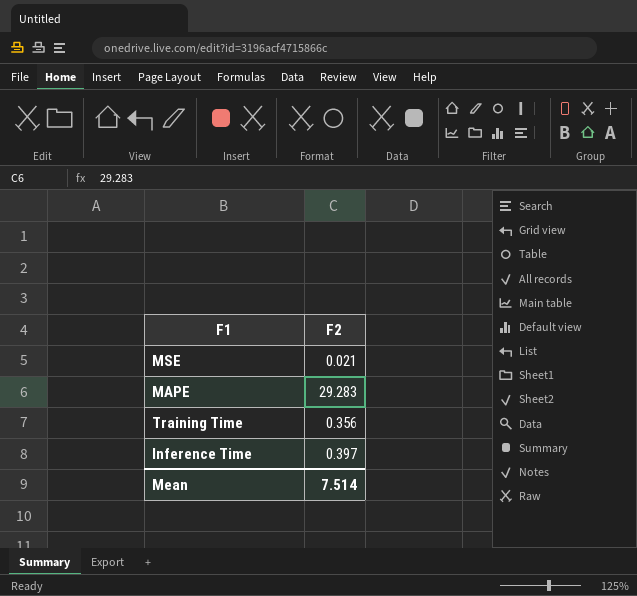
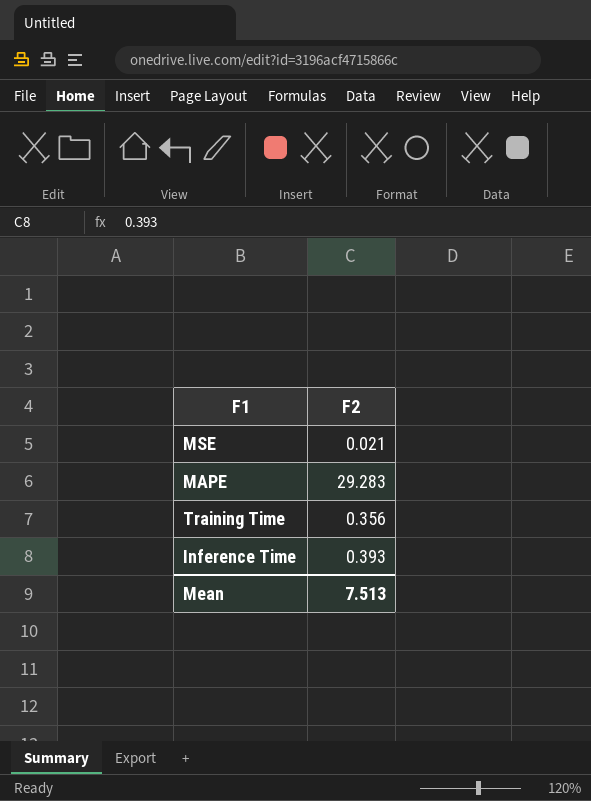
Inference Time | F2: 0.397 -> 0.393
Mean | F2: 7.514 -> 7.513

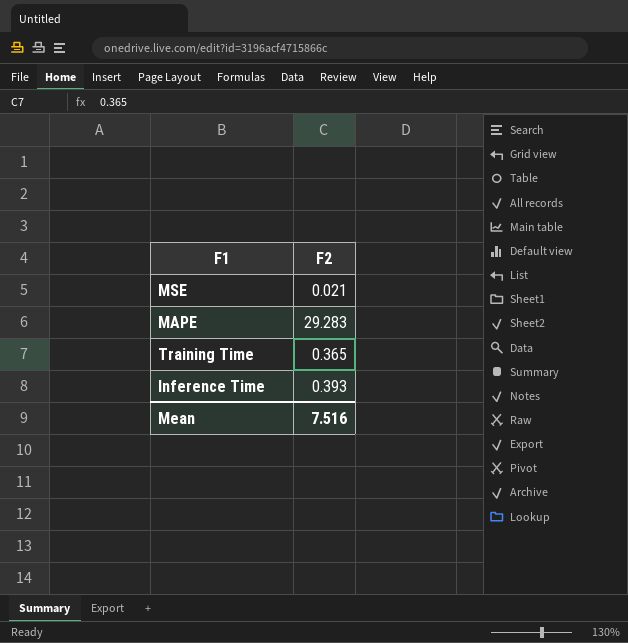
Training Time | F2: 0.356 -> 0.365
Mean | F2: 7.513 -> 7.516

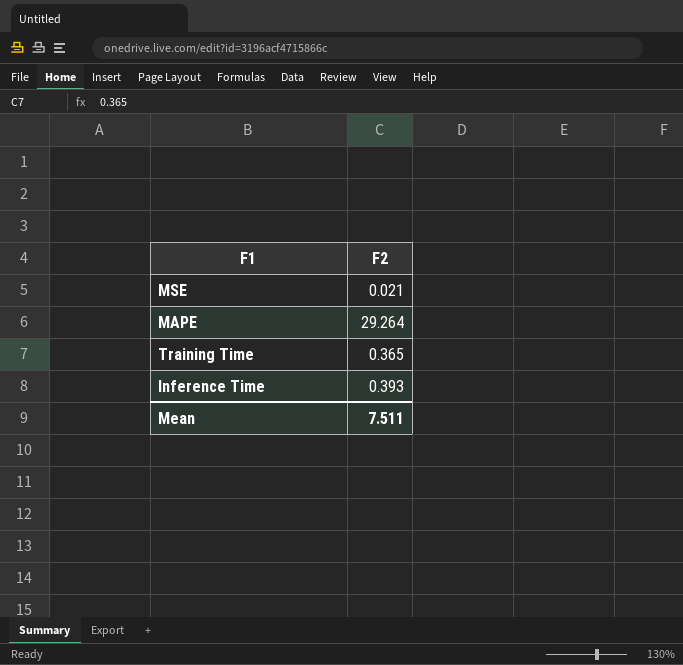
MAPE | F2: 29.283 -> 29.264
Mean | F2: 7.516 -> 7.511

